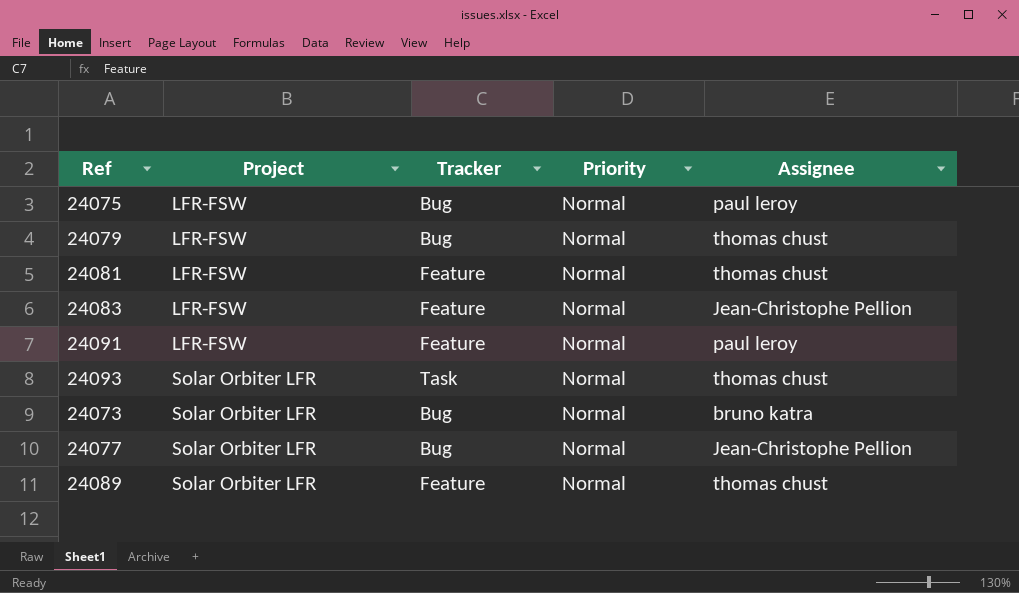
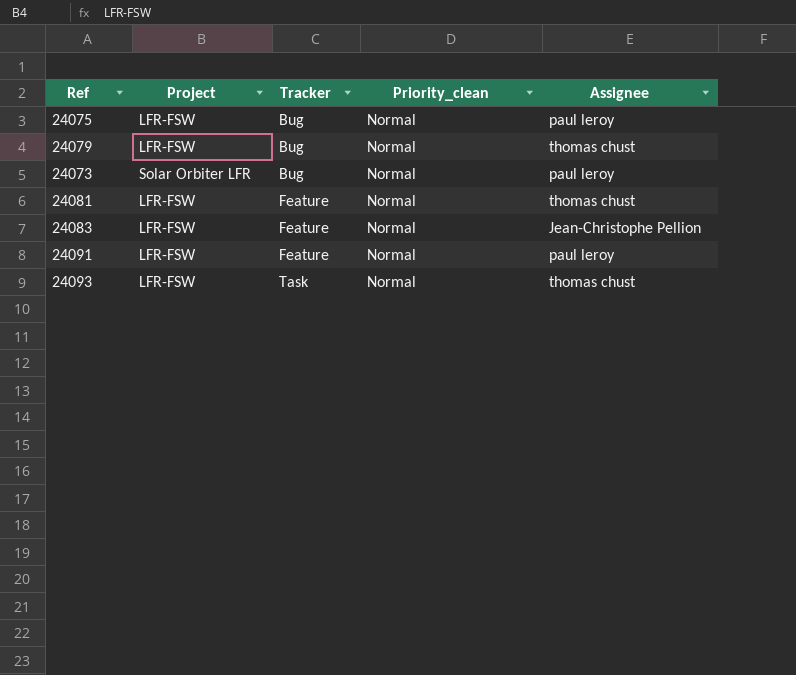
row order: Project ascending -> Tracker ascending
column name: Priority -> Priority_clean
row 24077: Solar Orbiter LFR | Bug | Normal | Jean-Christophe Pellion -> none
row 24089: Solar Orbiter LFR | Feature | Normal | thomas chust -> none
24073 | Assignee: bruno katra -> paul leroy
24093 | Project: Solar Orbiter LFR -> LFR-FSW

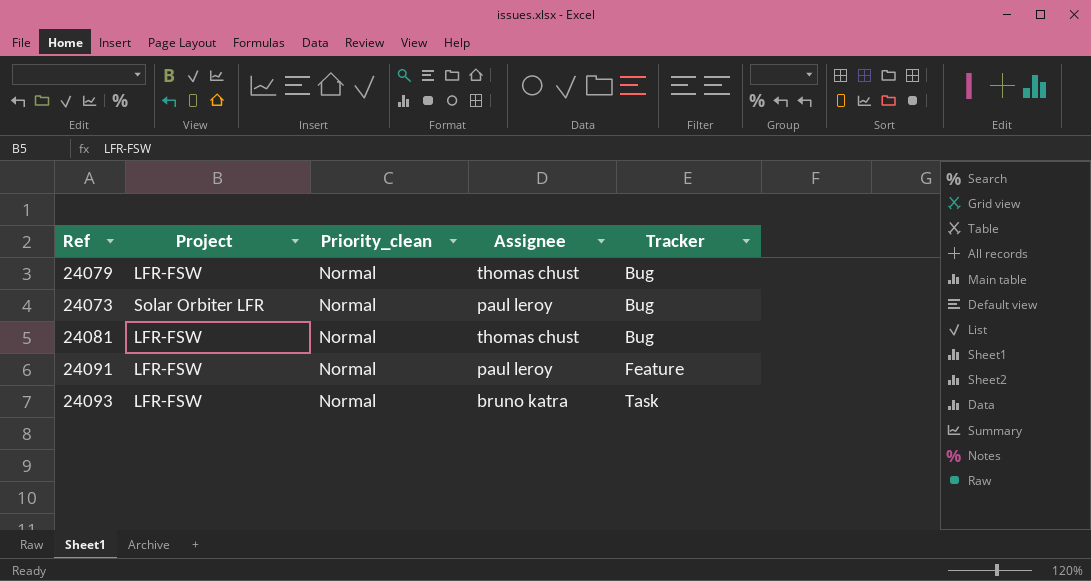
column Tracker | position: 3 -> 5
row 24075: LFR-FSW | Bug | Normal | paul leroy -> none
row 24083: LFR-FSW | Feature | Normal | Jean-Christophe Pellion -> none
24081 | Tracker: Feature -> Bug
24093 | Assignee: thomas chust -> bruno katra

